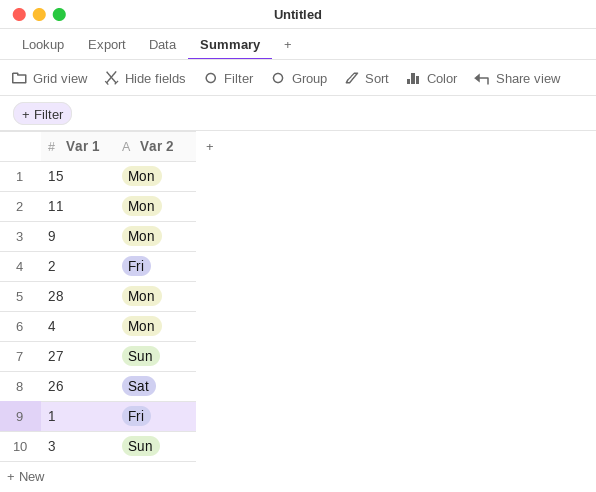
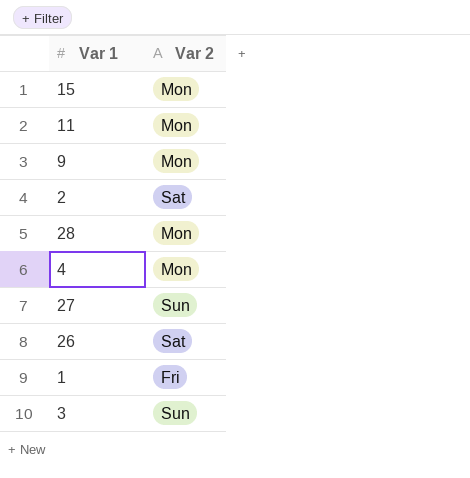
2 | Var 2: Fri -> Sat

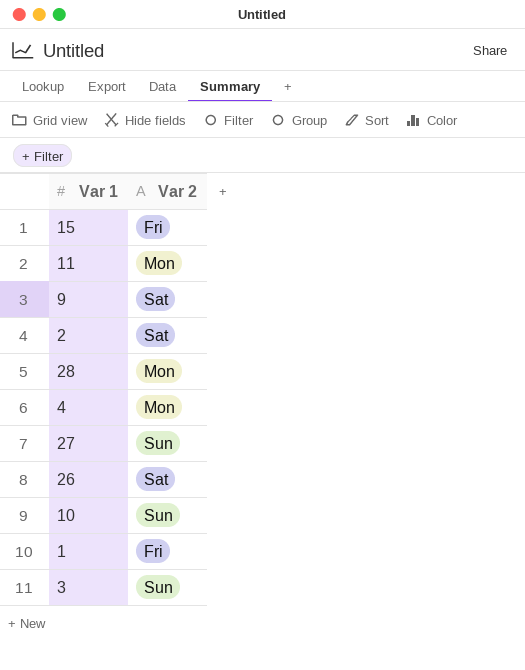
15 | Var 2: Mon -> Fri
9 | Var 2: Mon -> Sat
row 10: none -> Sun

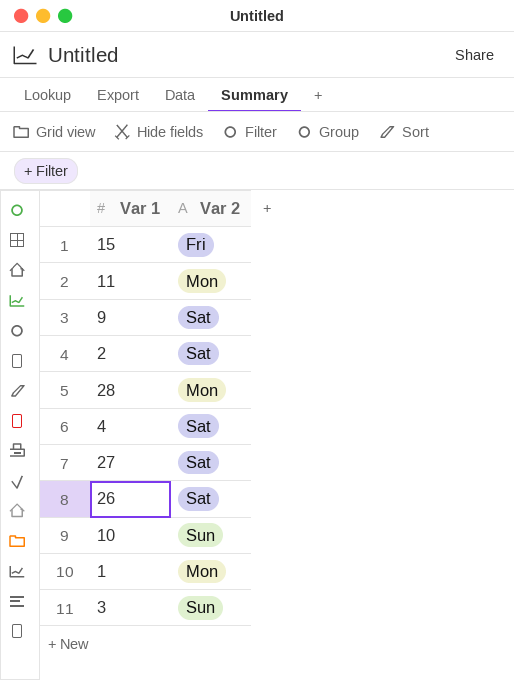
4 | Var 2: Mon -> Sat
27 | Var 2: Sun -> Sat
1 | Var 2: Fri -> Mon

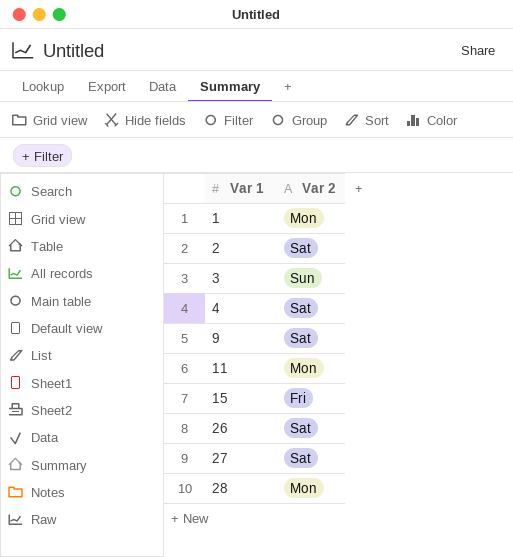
row order: none -> Var 1 ascending
row 10: Sun -> none

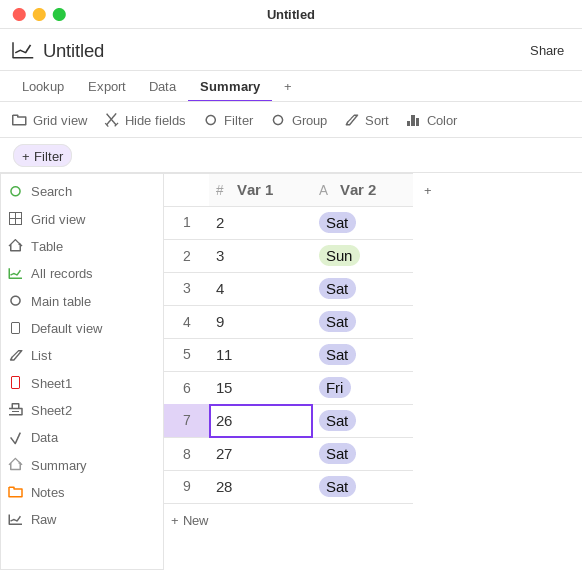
row 1: Mon -> none
11 | Var 2: Mon -> Sat
28 | Var 2: Mon -> Sat

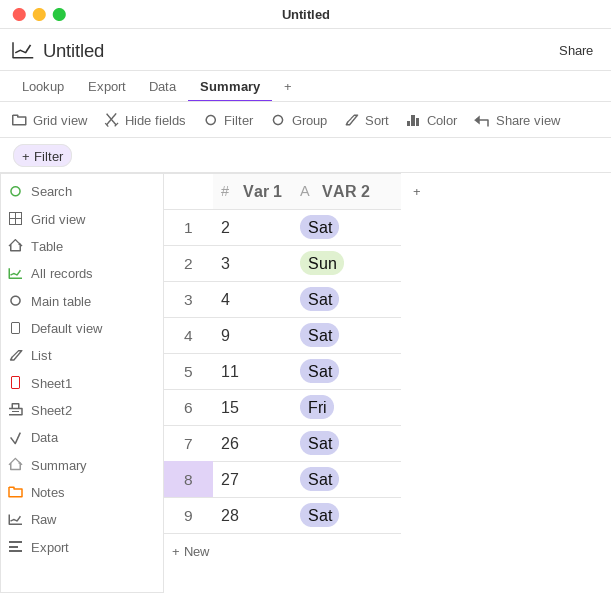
column name: Var 2 -> VAR 2

